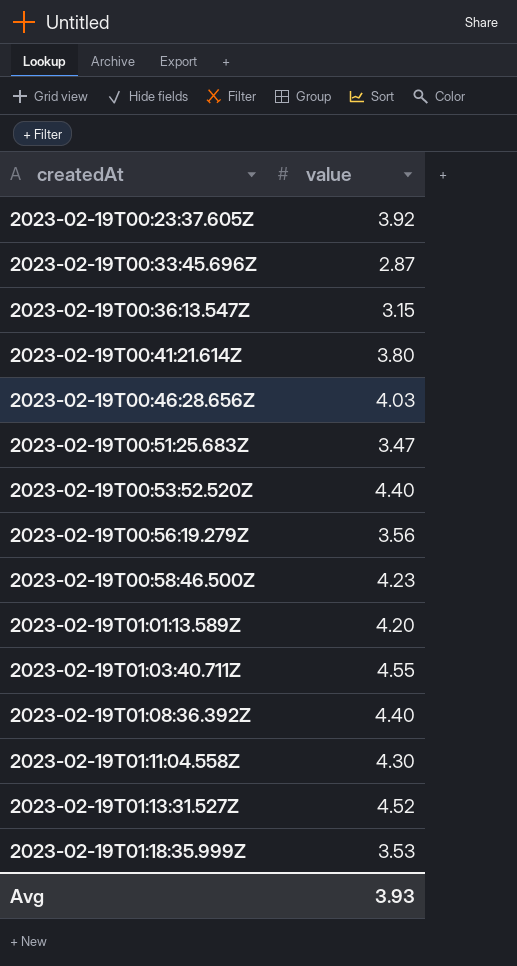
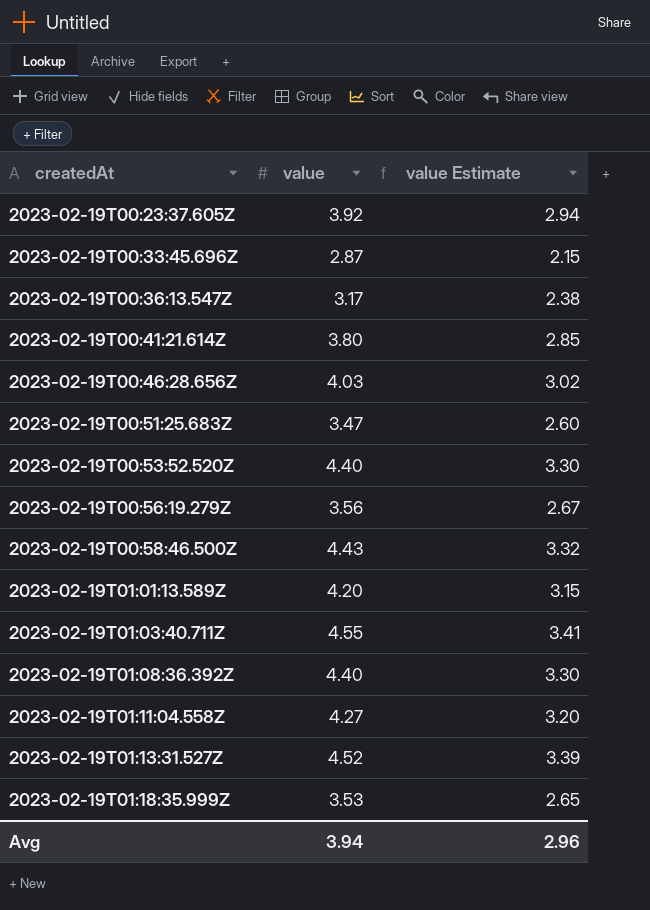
column value Estimate | formula: none -> [value] * 0.75
2023-02-19T00:36:13.547Z | value: 3.15 -> 3.17
2023-02-19T00:58:46.500Z | value: 4.23 -> 4.43
2023-02-19T01:11:04.558Z | value: 4.30 -> 4.27
Avg | value: 3.93 -> 3.94

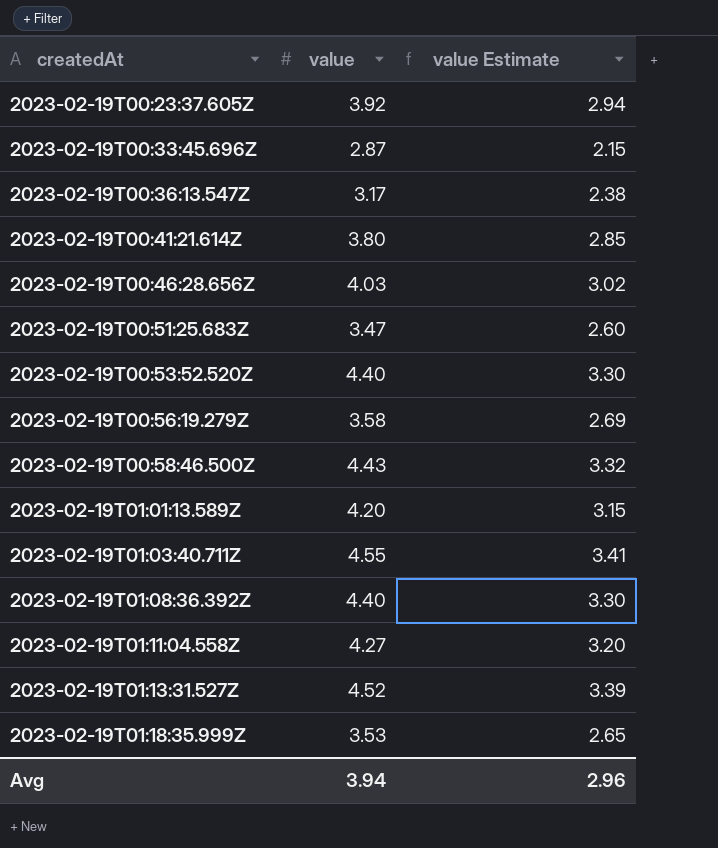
2023-02-19T00:56:19.279Z | value: 3.56 -> 3.58
2023-02-19T00:56:19.279Z | value Estimate: 2.67 -> 2.69

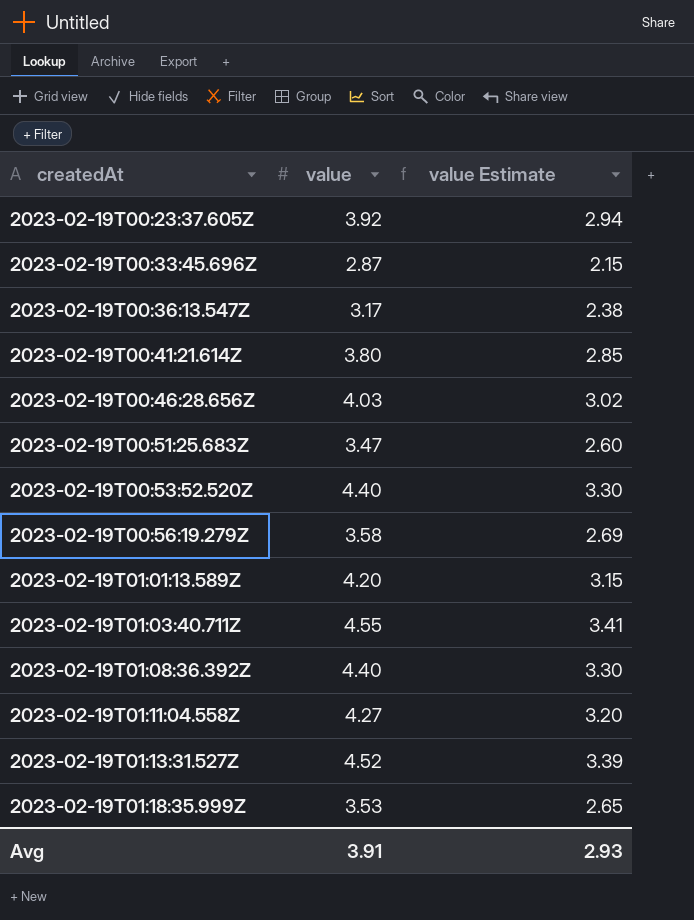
row 2023-02-19T00:58:46.500Z: 4.43 | 3.32 -> none
Avg | value: 3.94 -> 3.91
Avg | value Estimate: 2.96 -> 2.93

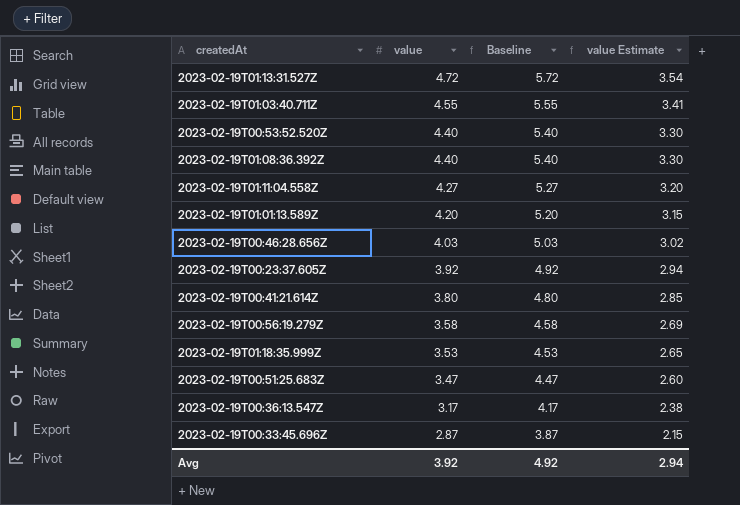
row order: createdAt ascending -> value descending
column Baseline | formula: none -> [value] + 1
2023-02-19T01:13:31.527Z | value: 4.52 -> 4.72
2023-02-19T01:13:31.527Z | value Estimate: 3.39 -> 3.54
Avg | value: 3.91 -> 3.92
Avg | value Estimate: 2.93 -> 2.94

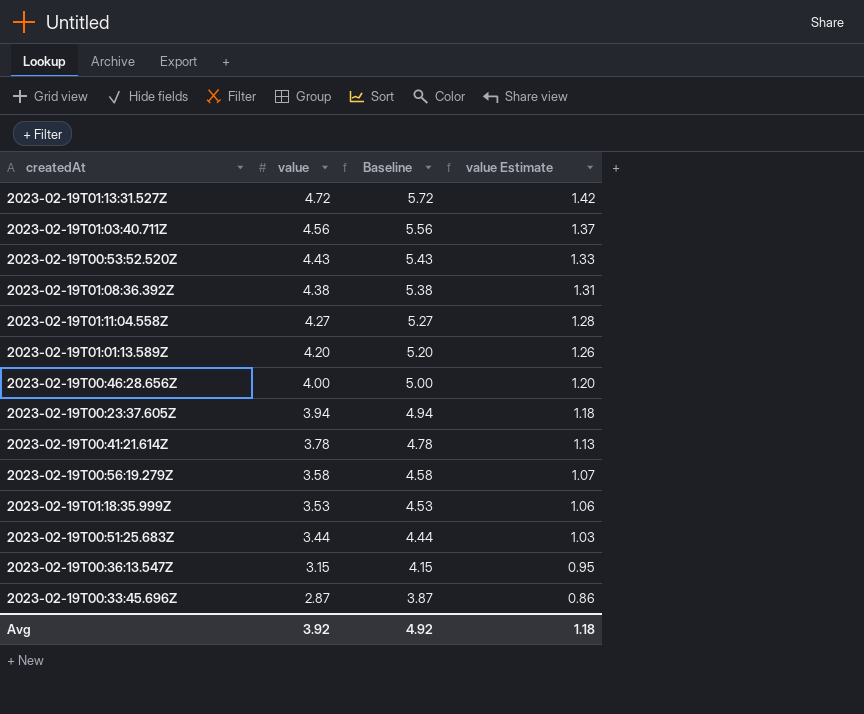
column value Estimate | formula: [value] * 0.75 -> [value] * 0.3
2023-02-19T01:03:40.711Z | value: 4.55 -> 4.56
2023-02-19T01:03:40.711Z | Baseline: 5.55 -> 5.56
2023-02-19T00:53:52.520Z | value: 4.40 -> 4.43
2023-02-19T00:53:52.520Z | Baseline: 5.40 -> 5.43
2023-02-19T01:08:36.392Z | value: 4.40 -> 4.38
2023-02-19T01:08:36.392Z | Baseline: 5.40 -> 5.38
2023-02-19T00:46:28.656Z | value: 4.03 -> 4.00
2023-02-19T00:46:28.656Z | Baseline: 5.03 -> 5.00
2023-02-19T00:23:37.605Z | value: 3.92 -> 3.94
2023-02-19T00:23:37.605Z | Baseline: 4.92 -> 4.94
2023-02-19T00:41:21.614Z | value: 3.80 -> 3.78
2023-02-19T00:41:21.614Z | Baseline: 4.80 -> 4.78
2023-02-19T00:51:25.683Z | value: 3.47 -> 3.44
2023-02-19T00:51:25.683Z | Baseline: 4.47 -> 4.44
2023-02-19T00:36:13.547Z | value: 3.17 -> 3.15
2023-02-19T00:36:13.547Z | Baseline: 4.17 -> 4.15
Avg | value Estimate: 2.94 -> 1.18

